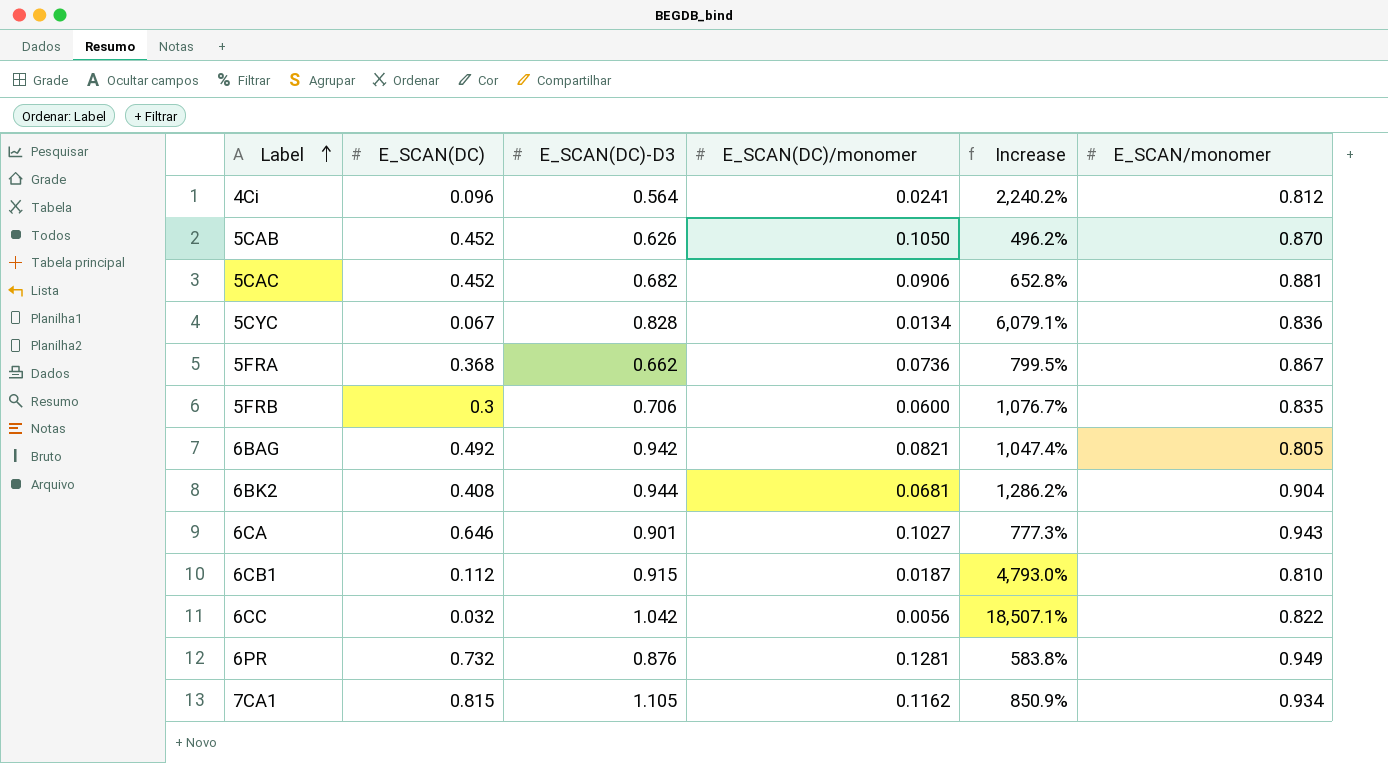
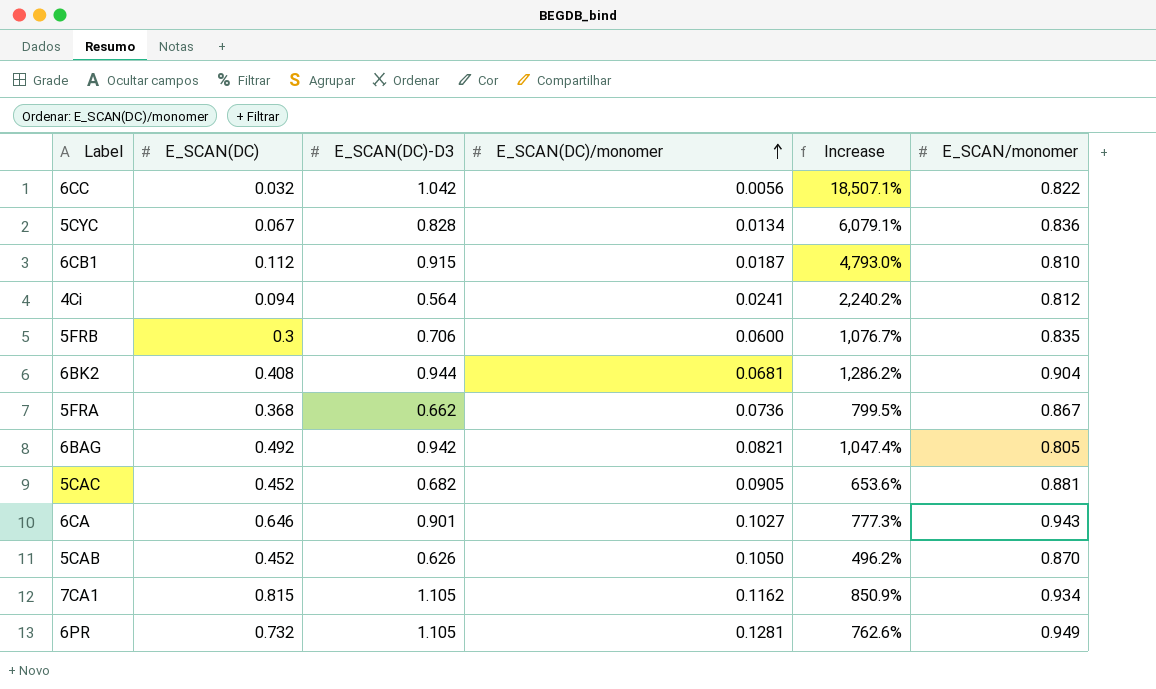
row order: Label ascending -> E_SCAN(DC)/monomer ascending
4Ci | E_SCAN(DC): 0.096 -> 0.094
5CAC | E_SCAN(DC)/monomer: 0.0906 -> 0.0905
5CAC | Increase: 652.8% -> 653.6%
6PR | E_SCAN(DC)-D3: 0.876 -> 1.105
6PR | Increase: 583.8% -> 762.6%

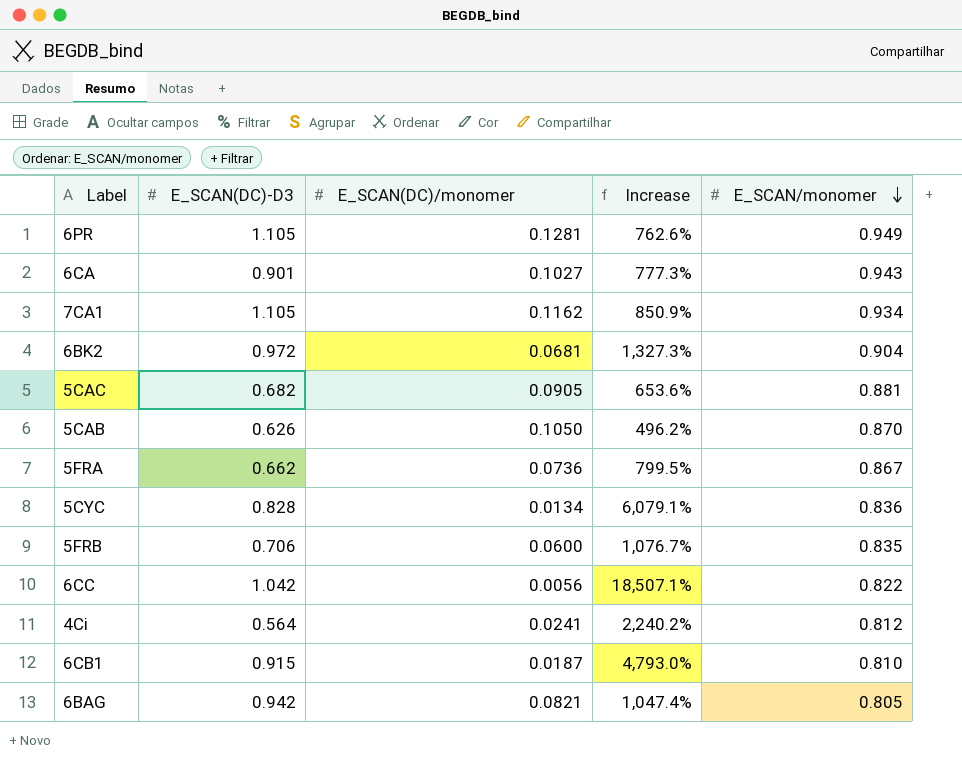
row order: E_SCAN(DC)/monomer ascending -> E_SCAN/monomer descending
column E_SCAN(DC) | position: 2 -> none
6BK2 | E_SCAN(DC)-D3: 0.944 -> 0.972
6BK2 | Increase: 1,286.2% -> 1,327.3%

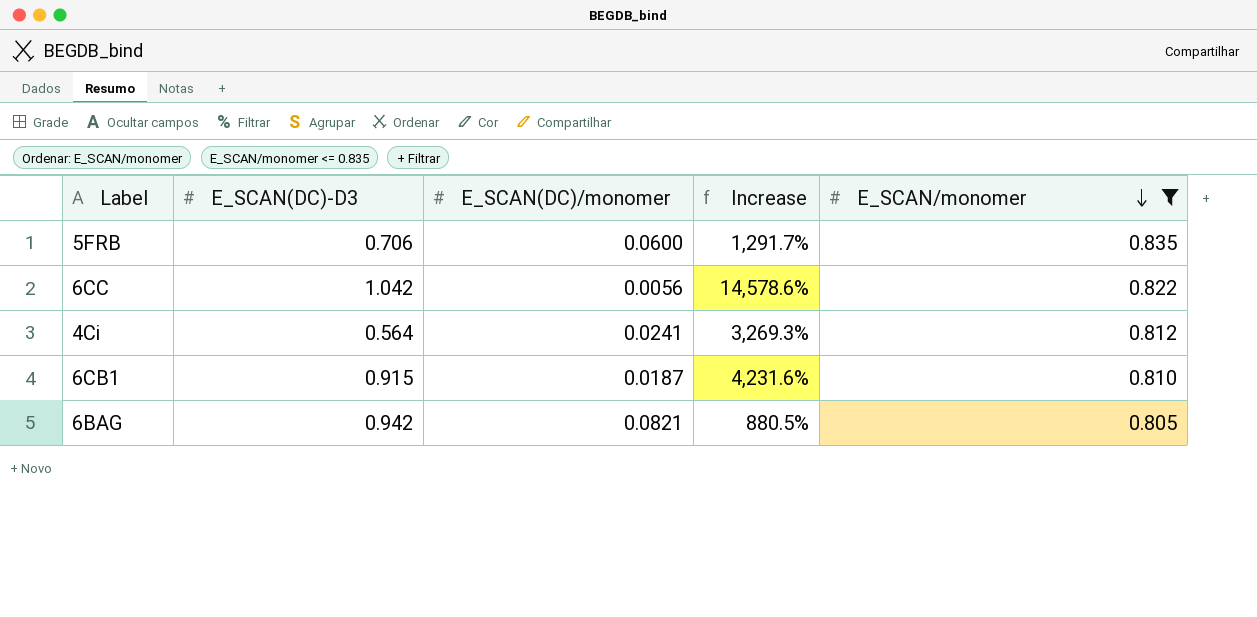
filter: none -> E_SCAN/monomer <= 0.835
column Increase | formula: ([E_SCAN(DC)-D3] - [E_SCAN(DC)/monomer]) / [E_SCAN(DC)/monomer] -> ([E_SCAN/monomer] - [E_SCAN(DC)/monomer]) / [E_SCAN(DC)/monomer]

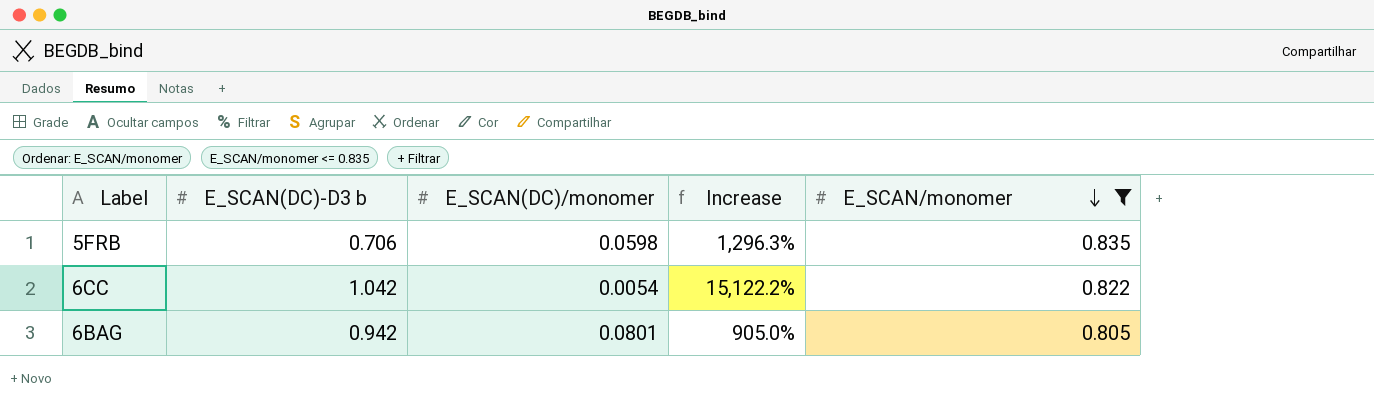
column name: E_SCAN(DC)-D3 -> E_SCAN(DC)-D3 b
row 4Ci: 0.564 | 0.0241 | 3,269.3% | 0.812 -> none
row 6CB1: 0.915 | 0.0187 | 4,231.6% | 0.810 -> none
5FRB | E_SCAN(DC)/monomer: 0.0600 -> 0.0598
5FRB | Increase: 1,291.7% -> 1,296.3%
6CC | E_SCAN(DC)/monomer: 0.0056 -> 0.0054
6CC | Increase: 14,578.6% -> 15,122.2%
6BAG | E_SCAN(DC)/monomer: 0.0821 -> 0.0801
6BAG | Increase: 880.5% -> 905.0%

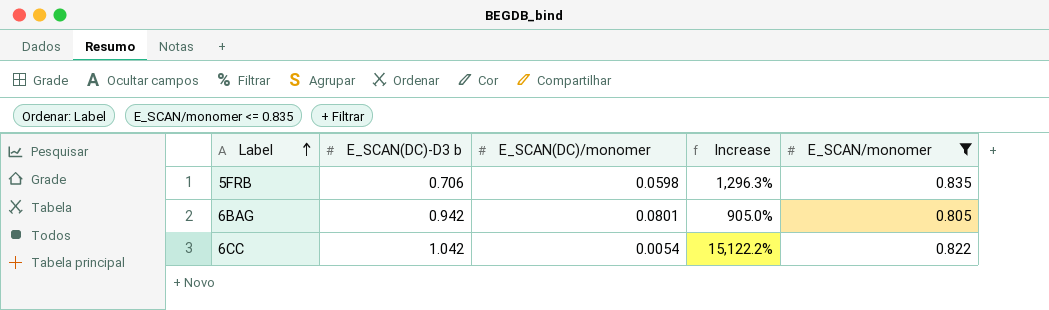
row order: E_SCAN/monomer descending -> Label ascending

